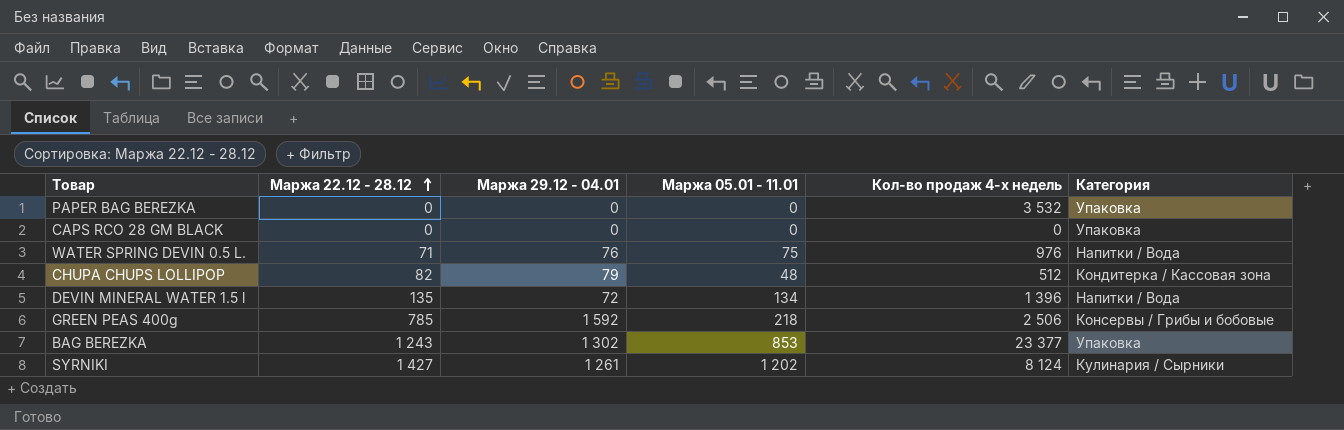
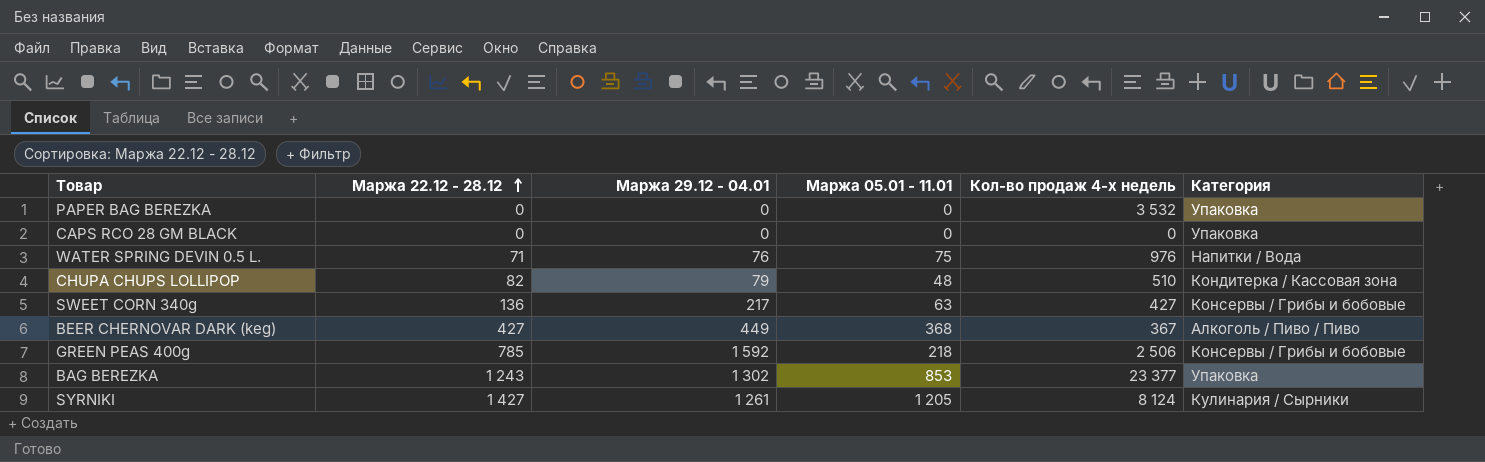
row DEVIN MINERAL WATER 1.5 l: 135 | 72 | 134 | 1 396 | Напитки / Вода -> none
CHUPA CHUPS LOLLIPOP | Кол-во продаж 4-х недель: 512 -> 510
row SWEET CORN 340g: none -> 136 | 217 | 63 | 427 | Консервы / Грибы и бобовые
row BEER CHERNOVAR DARK (keg): none -> 427 | 449 | 368 | 367 | Алкоголь / Пиво / Пиво
SYRNIKI | Маржа 05.01 - 11.01: 1 202 -> 1 205

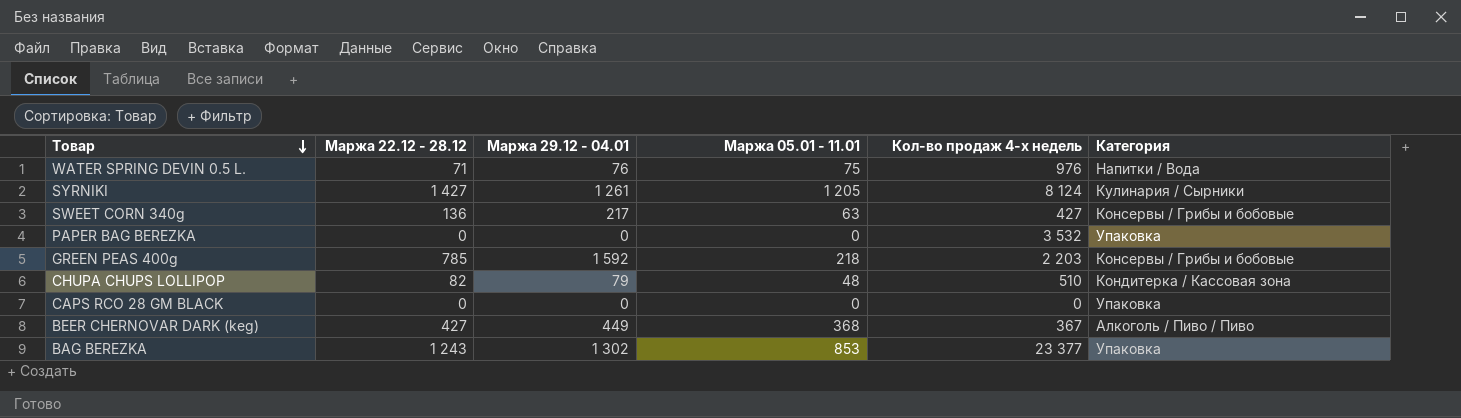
row order: Маржа 22.12 - 28.12 ascending -> Товар descending
GREEN PEAS 400g | Кол-во продаж 4-х недель: 2 506 -> 2 203

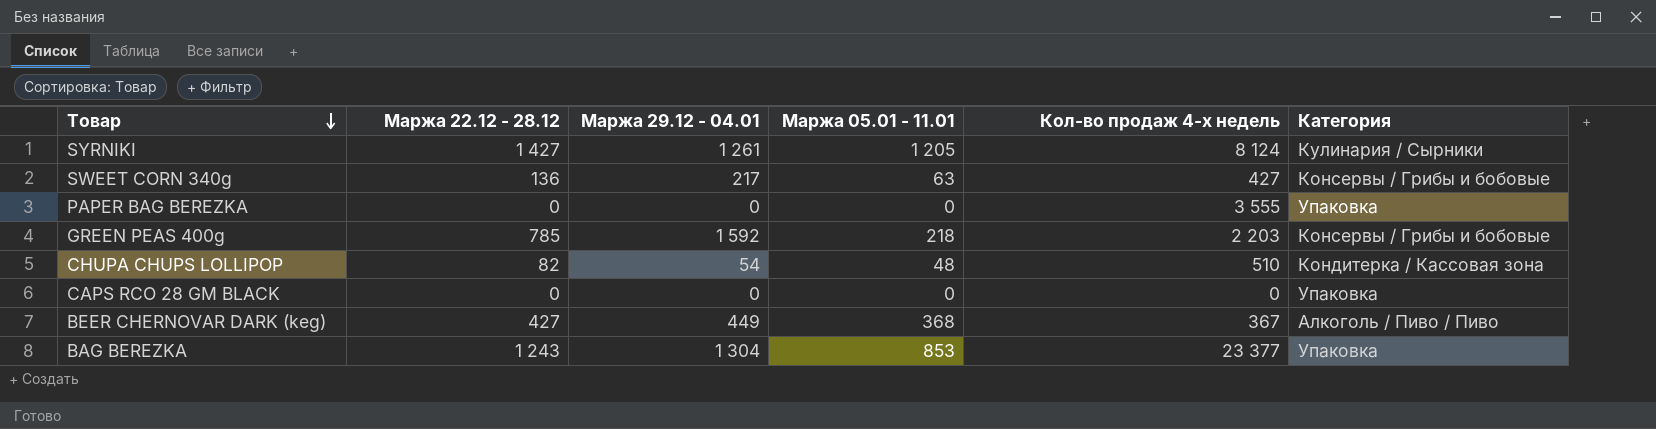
row WATER SPRING DEVIN 0.5 L.: 71 | 76 | 75 | 976 | Напитки / Вода -> none
PAPER BAG BEREZKA | Кол-во продаж 4-х недель: 3 532 -> 3 555
CHUPA CHUPS LOLLIPOP | Маржа 29.12 - 04.01: 79 -> 54
BAG BEREZKA | Маржа 29.12 - 04.01: 1 302 -> 1 304

